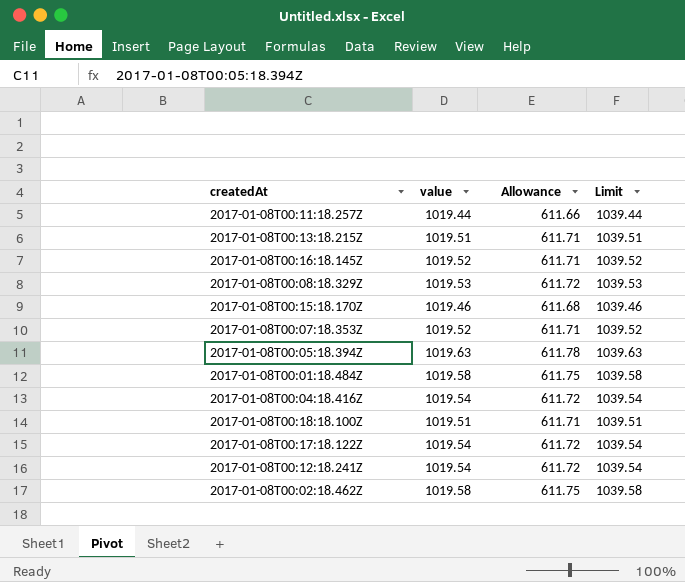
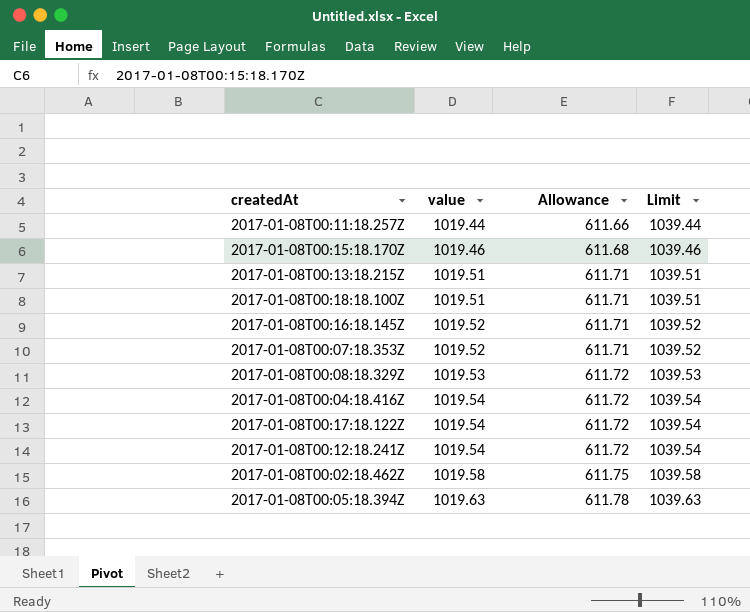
row order: none -> value ascending
row 2017-01-08T00:01:18.484Z: 1019.58 | 611.75 | 1039.58 -> none

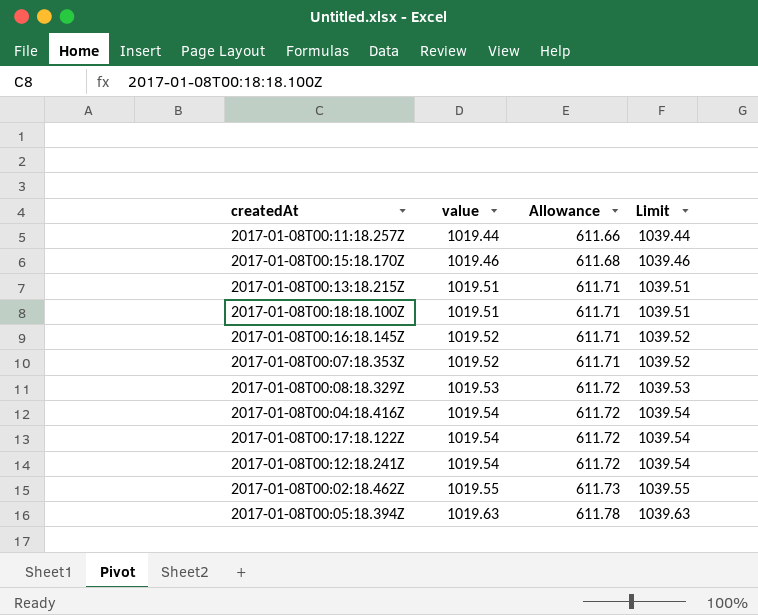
2017-01-08T00:02:18.462Z | value: 1019.58 -> 1019.55
2017-01-08T00:02:18.462Z | Allowance: 611.75 -> 611.73
2017-01-08T00:02:18.462Z | Limit: 1039.58 -> 1039.55

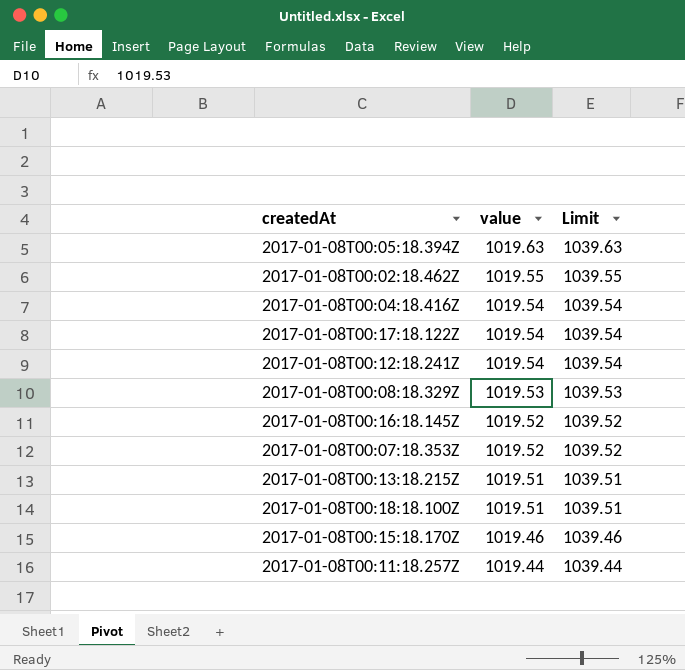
row order: value ascending -> value descending
column Allowance | formula: [value] * 0.6 -> none

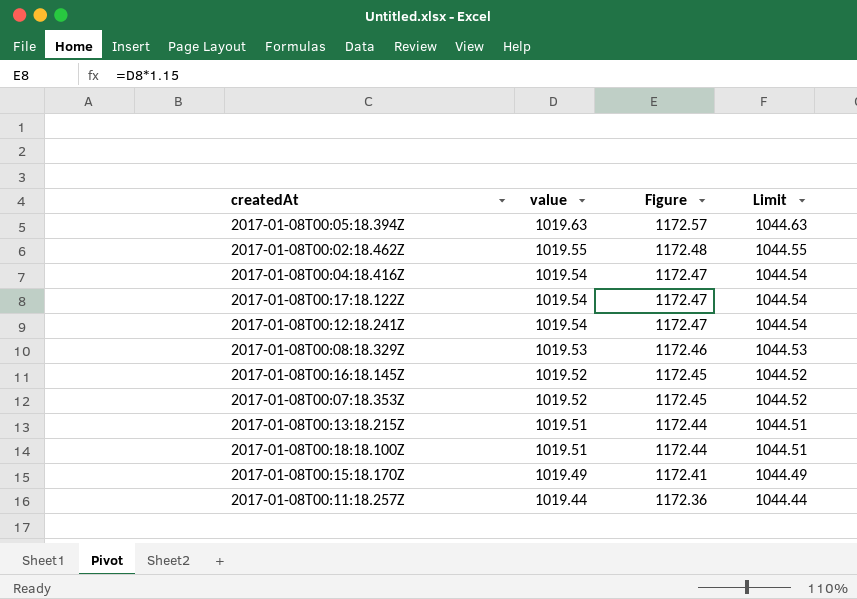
column Figure | formula: none -> [value] * 1.15
column Limit | formula: [value] + 20 -> [value] + 25
2017-01-08T00:15:18.170Z | value: 1019.46 -> 1019.49

